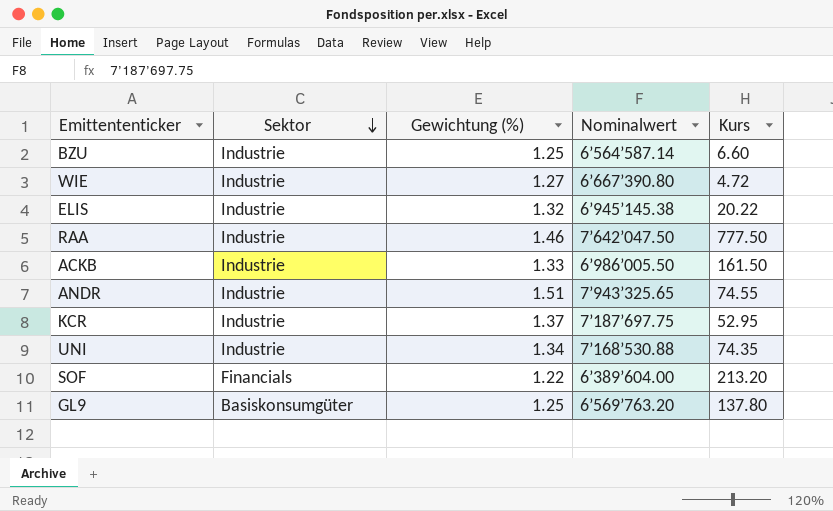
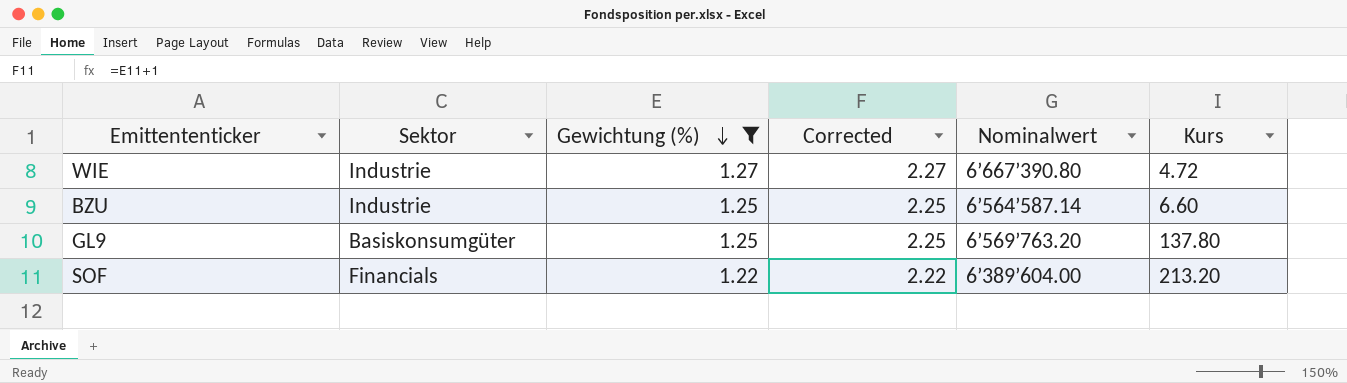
filter: none -> Gewichtung (%) <= 1.27
row order: Sektor descending -> Gewichtung (%) descending
column Corrected | formula: none -> [Gewichtung (%)] + 1

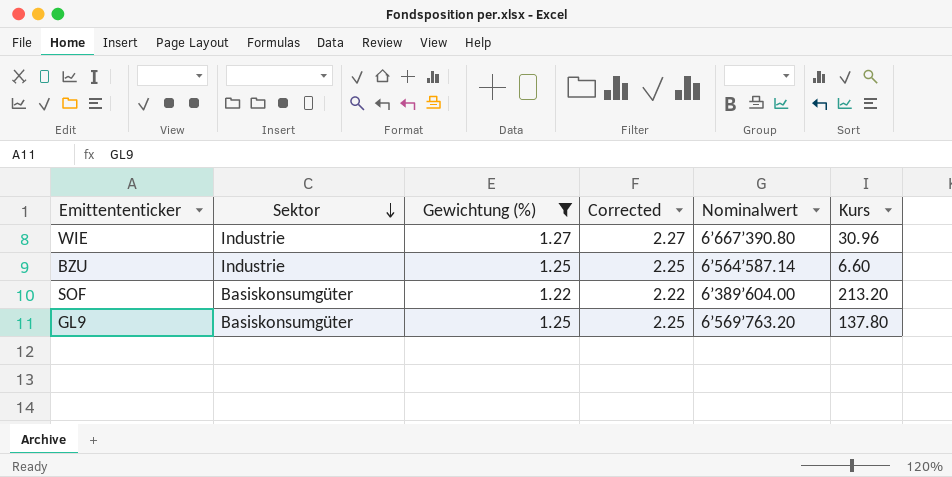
row order: Gewichtung (%) descending -> Sektor descending
WIE | Kurs: 4.72 -> 30.96
SOF | Sektor: Financials -> Basiskonsumgüter

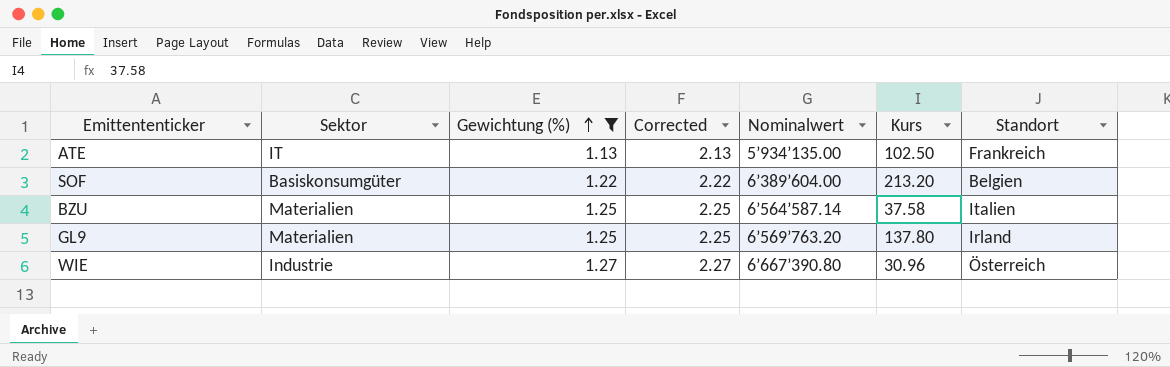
row order: Sektor descending -> Gewichtung (%) ascending
column Standort | position: none -> 7
row ATE: none -> IT | 1.13 | 2.13 | 5’934’135.00 | 102.50 | Frankreich
BZU | Sektor: Industrie -> Materialien
BZU | Kurs: 6.60 -> 37.58
GL9 | Sektor: Basiskonsumgüter -> Materialien

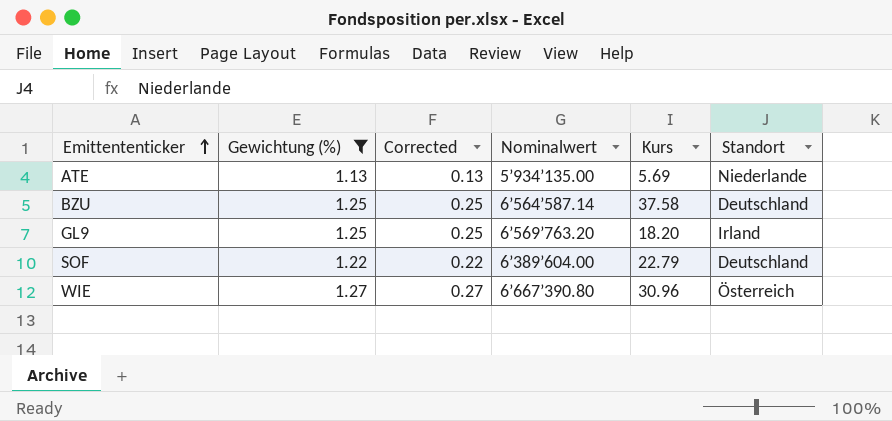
row order: Gewichtung (%) ascending -> Emittententicker ascending
column Sektor | position: 2 -> none
column Corrected | formula: [Gewichtung (%)] + 1 -> [Gewichtung (%)] - 1
ATE | Kurs: 102.50 -> 5.69
ATE | Standort: Frankreich -> Niederlande
BZU | Standort: Italien -> Deutschland
GL9 | Kurs: 137.80 -> 18.20
SOF | Kurs: 213.20 -> 22.79
SOF | Standort: Belgien -> Deutschland

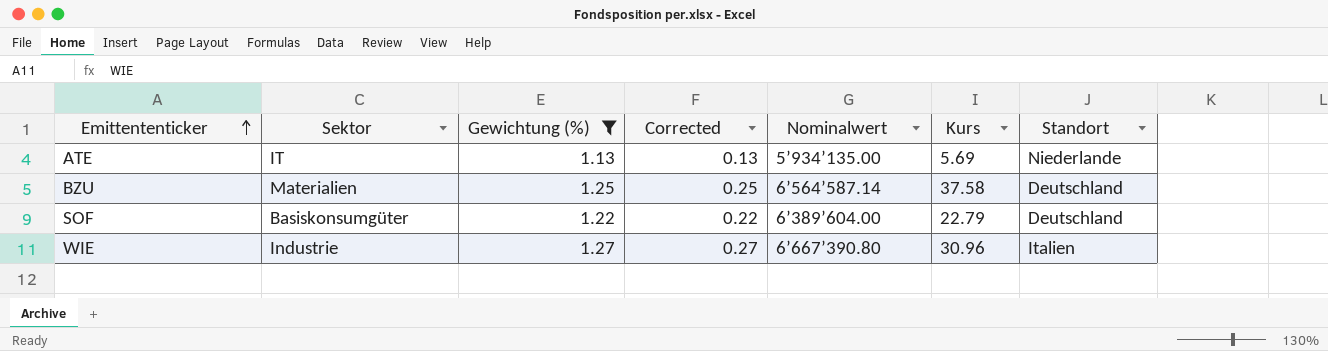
column Sektor | position: none -> 2
row GL9: 1.25 | 0.25 | 6’569’763.20 | 18.20 | Irland -> none
WIE | Standort: Österreich -> Italien

